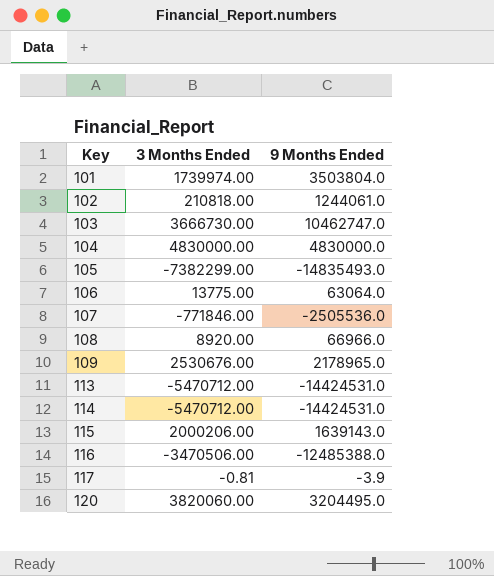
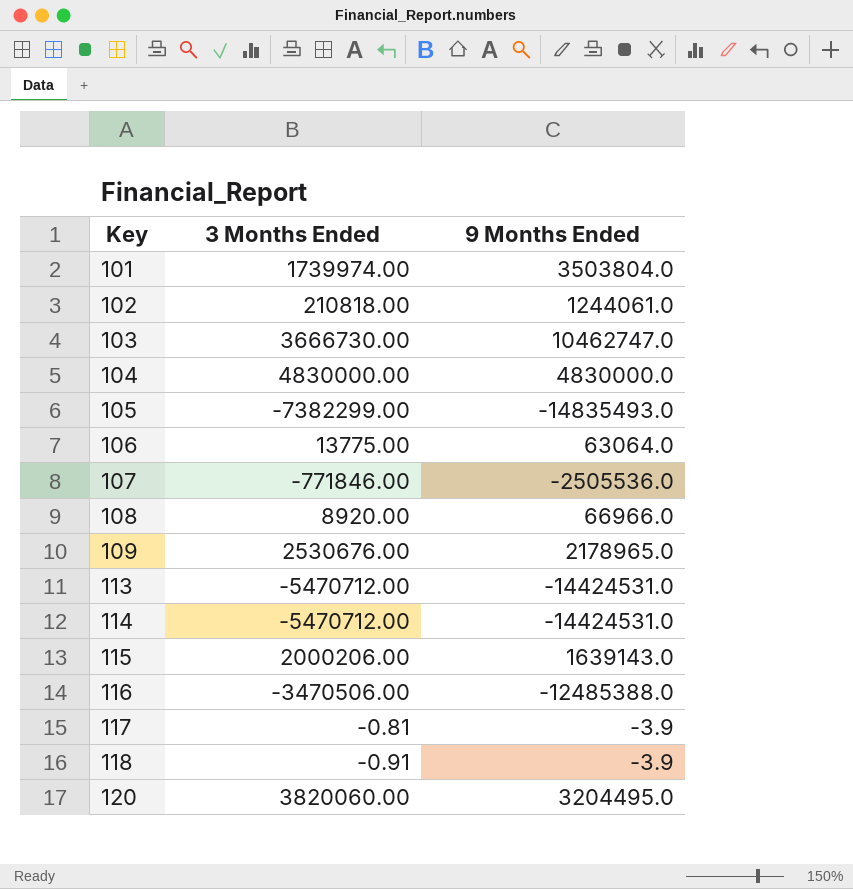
row 118: none -> -0.91 | -3.9

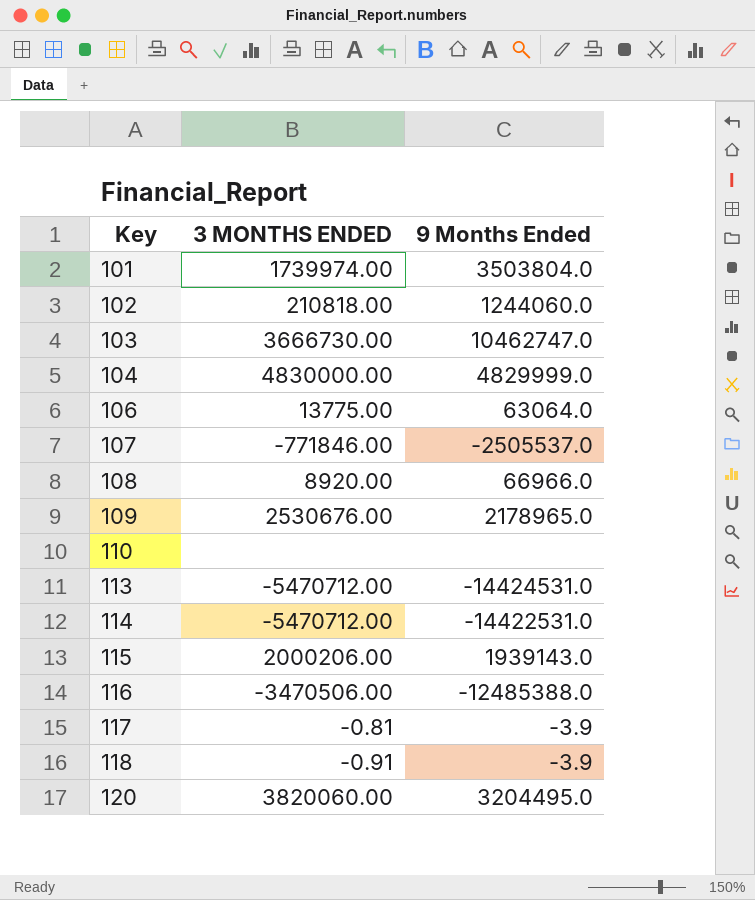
column name: 3 Months Ended -> 3 MONTHS ENDED
row 105: -7382299.00 | -14835493.0 -> none
102 | 9 Months Ended: 1244061.0 -> 1244060.0
104 | 9 Months Ended: 4830000.0 -> 4829999.0
107 | 9 Months Ended: -2505536.0 -> -2505537.0
row 110: none -> none | none
114 | 9 Months Ended: -14424531.0 -> -14422531.0
115 | 9 Months Ended: 1639143.0 -> 1939143.0

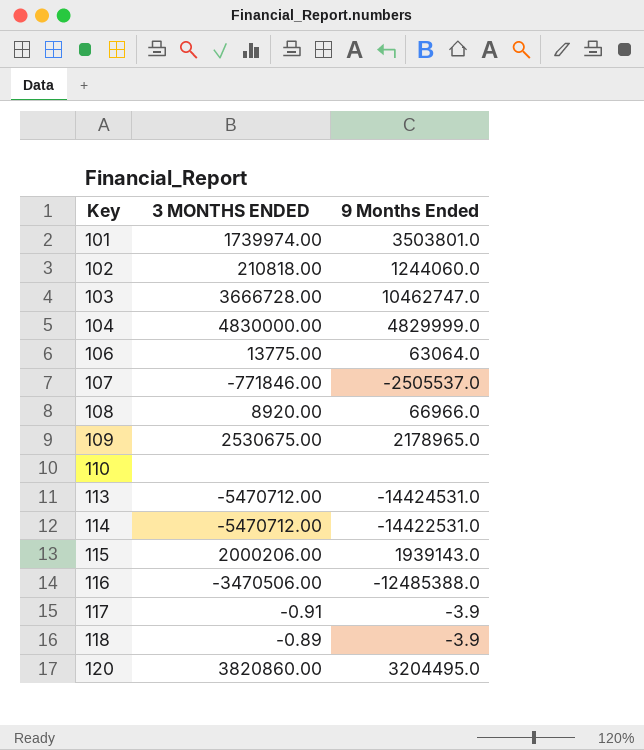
101 | 9 Months Ended: 3503804.0 -> 3503801.0
103 | 3 MONTHS ENDED: 3666730.00 -> 3666728.00
109 | 3 MONTHS ENDED: 2530676.00 -> 2530675.00
117 | 3 MONTHS ENDED: -0.81 -> -0.91
118 | 3 MONTHS ENDED: -0.91 -> -0.89
120 | 3 MONTHS ENDED: 3820060.00 -> 3820860.00

